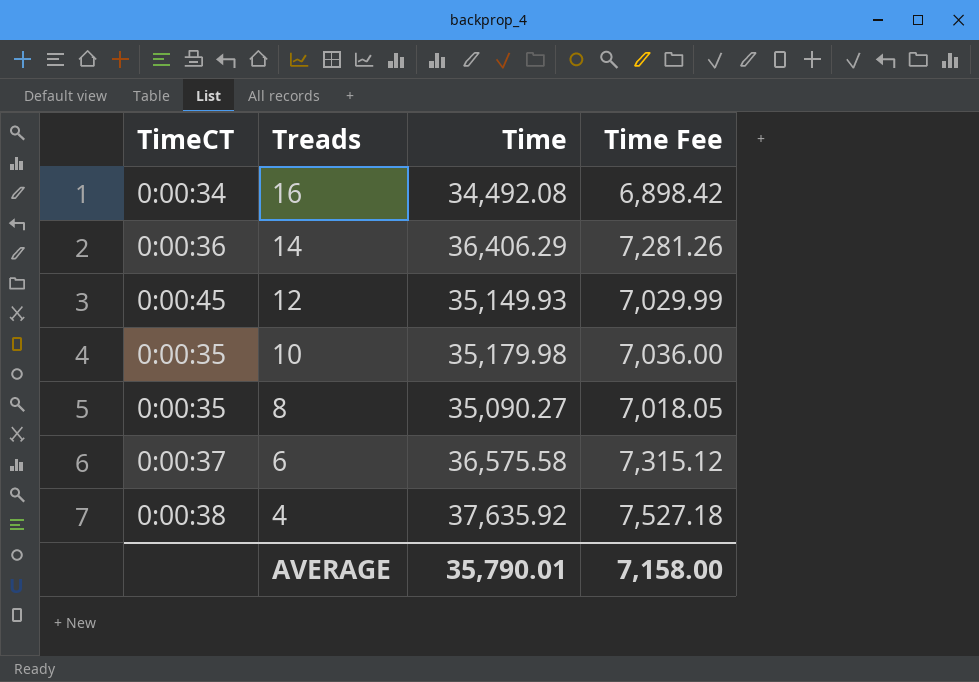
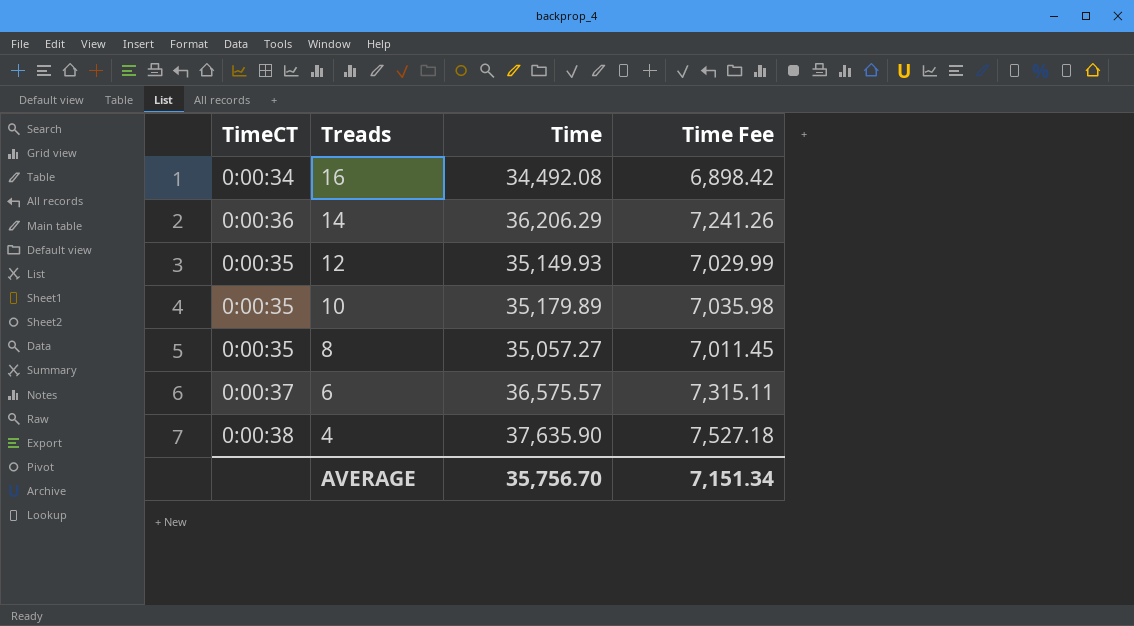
14 | Time: 36,406.29 -> 36,206.29
14 | Time Fee: 7,281.26 -> 7,241.26
12 | TimeCT: 0:00:45 -> 0:00:35
10 | Time: 35,179.98 -> 35,179.89
10 | Time Fee: 7,036.00 -> 7,035.98
8 | Time: 35,090.27 -> 35,057.27
8 | Time Fee: 7,018.05 -> 7,011.45
6 | Time: 36,575.58 -> 36,575.57
6 | Time Fee: 7,315.12 -> 7,315.11
4 | Time: 37,635.92 -> 37,635.90
AVERAGE | Time: 35,790.01 -> 35,756.70
AVERAGE | Time Fee: 7,158.00 -> 7,151.34

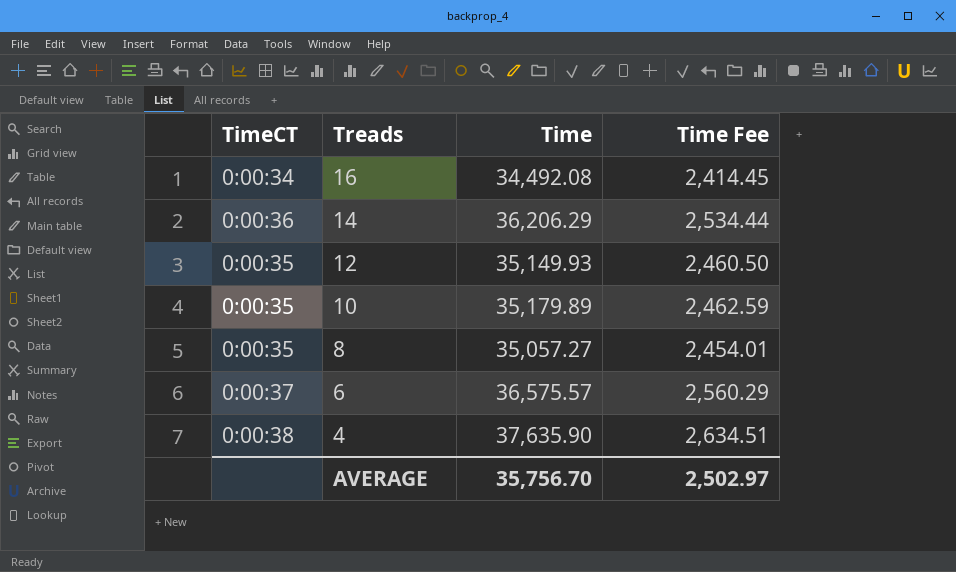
column Time Fee | formula: [Time] * 0.2 -> [Time] * 0.07
AVERAGE | Time Fee: 7,151.34 -> 2,502.97

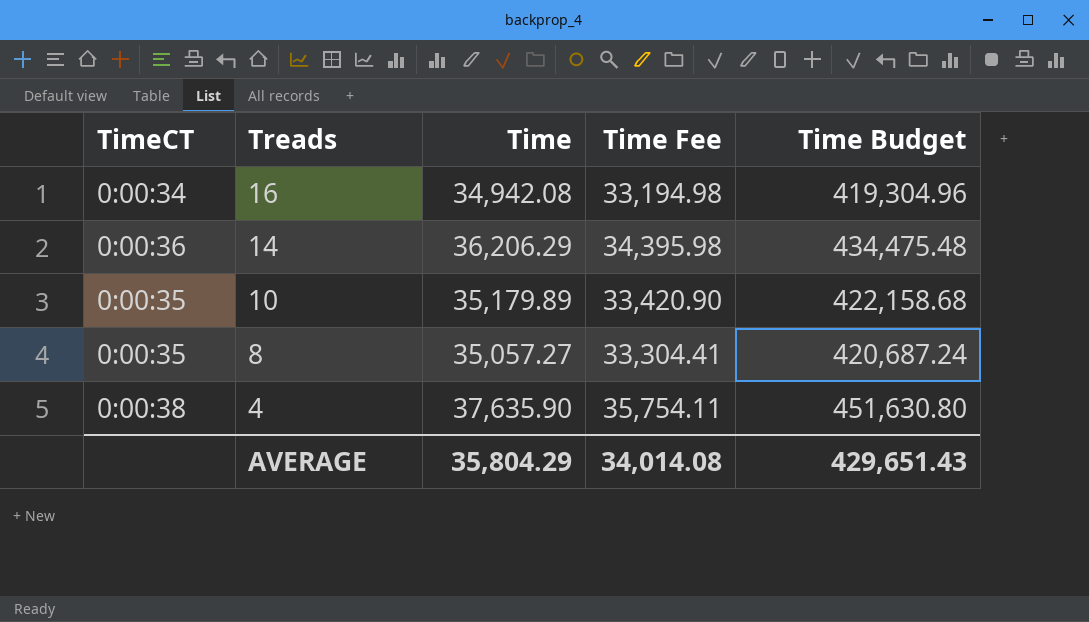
column Time Fee | formula: [Time] * 0.07 -> [Time] * 0.95
column Time Budget | formula: none -> [Time] * 12
row 12: 0:00:35 | 35,149.93 | 2,460.50 -> none
row 6: 0:00:37 | 36,575.57 | 2,560.29 -> none
16 | Time: 34,492.08 -> 34,942.08
AVERAGE | Time: 35,756.70 -> 35,804.29
AVERAGE | Time Fee: 2,502.97 -> 34,014.08

